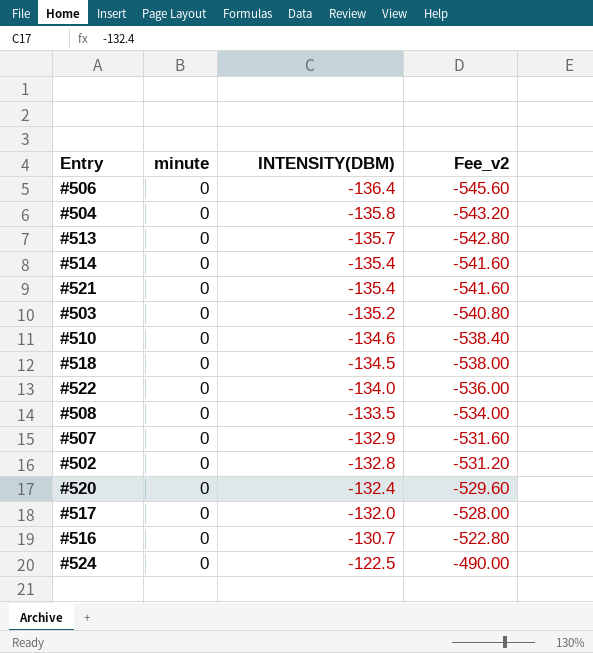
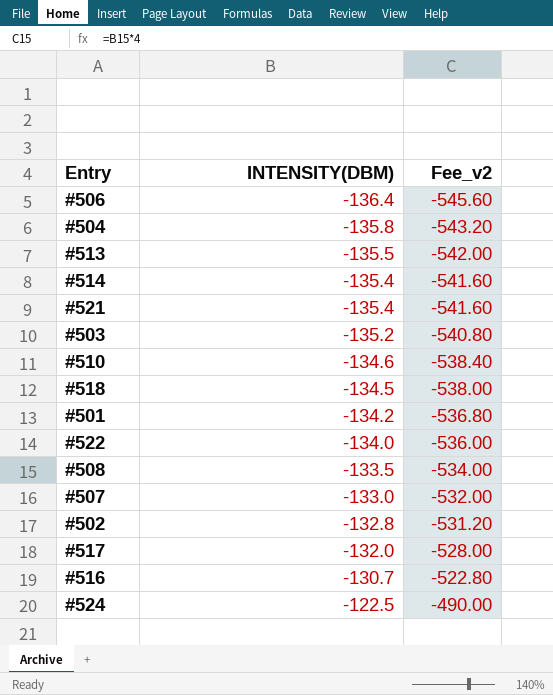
column minute | position: 2 -> none
row #520: 0 | -132.4 | -529.60 -> none
#513 | INTENSITY(DBM): -135.7 -> -135.5
#513 | Fee_v2: -542.80 -> -542.00
row #501: none -> -134.2 | -536.80
#507 | INTENSITY(DBM): -132.9 -> -133.0
#507 | Fee_v2: -531.60 -> -532.00

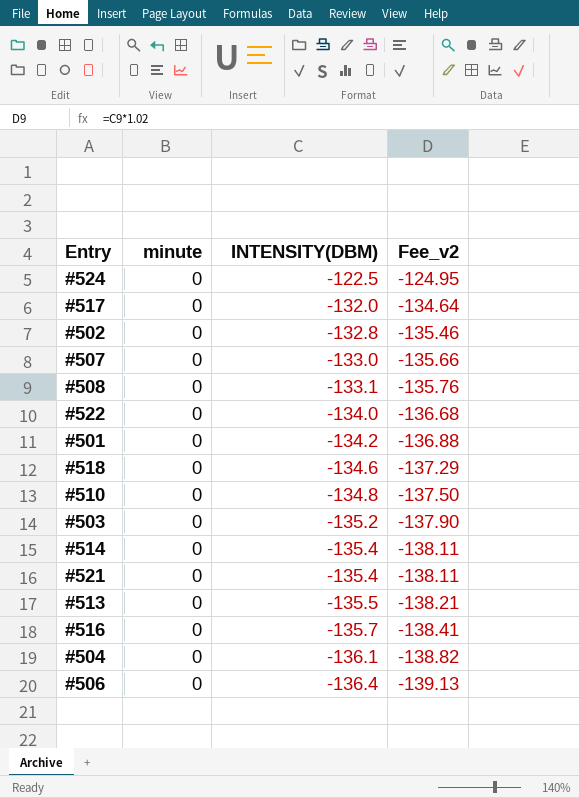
row order: INTENSITY(DBM) ascending -> INTENSITY(DBM) descending
column minute | position: none -> 2
column Fee_v2 | formula: [INTENSITY(DBM)] * 4 -> [INTENSITY(DBM)] * 1.02
#508 | INTENSITY(DBM): -133.5 -> -133.1
#518 | INTENSITY(DBM): -134.5 -> -134.6
#510 | INTENSITY(DBM): -134.6 -> -134.8
#516 | INTENSITY(DBM): -130.7 -> -135.7
#504 | INTENSITY(DBM): -135.8 -> -136.1

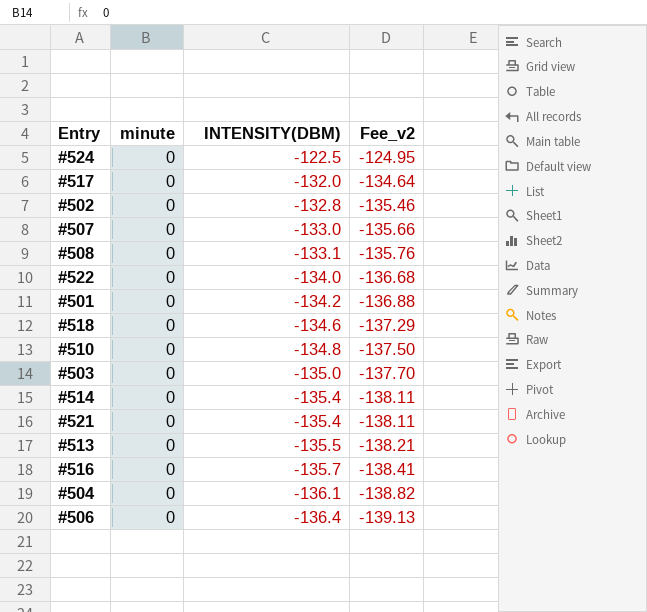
#503 | INTENSITY(DBM): -135.2 -> -135.0
#503 | Fee_v2: -137.90 -> -137.70

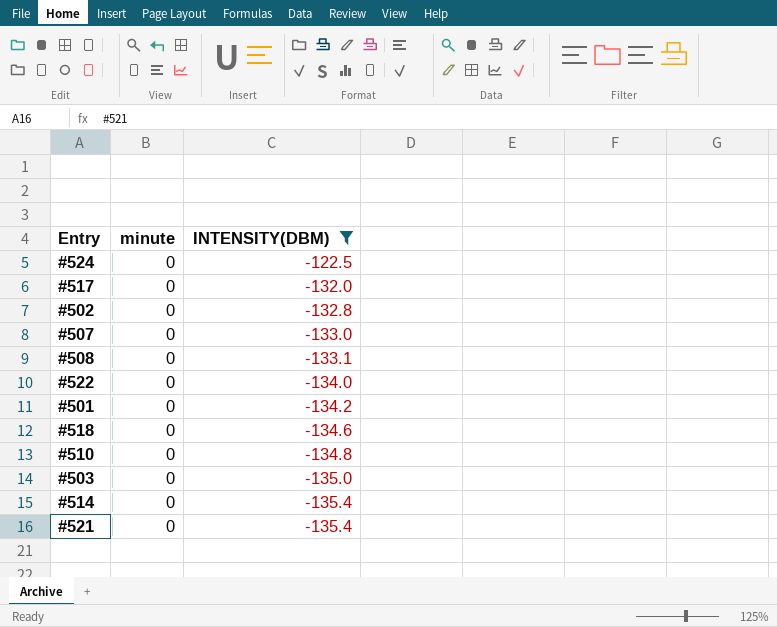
filter: none -> INTENSITY(DBM) >= -135.4
column Fee_v2 | formula: [INTENSITY(DBM)] * 1.02 -> none

